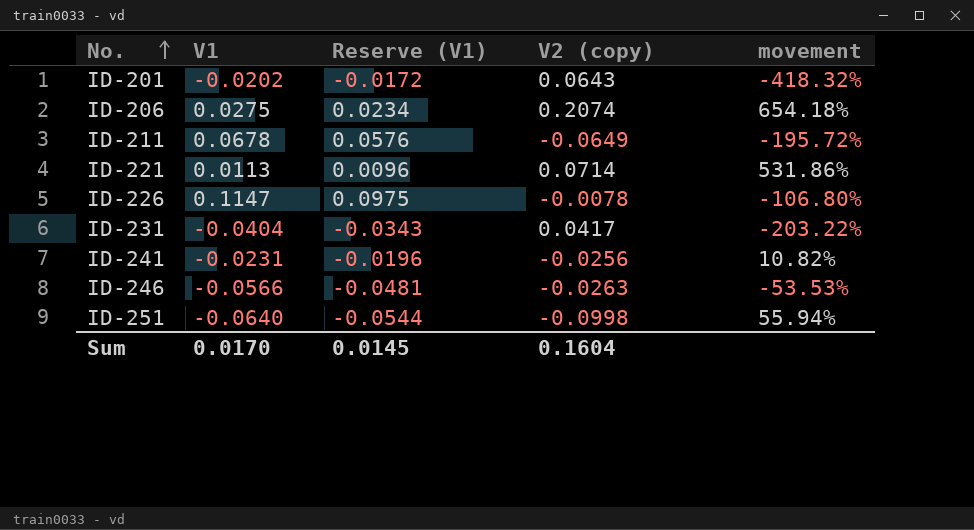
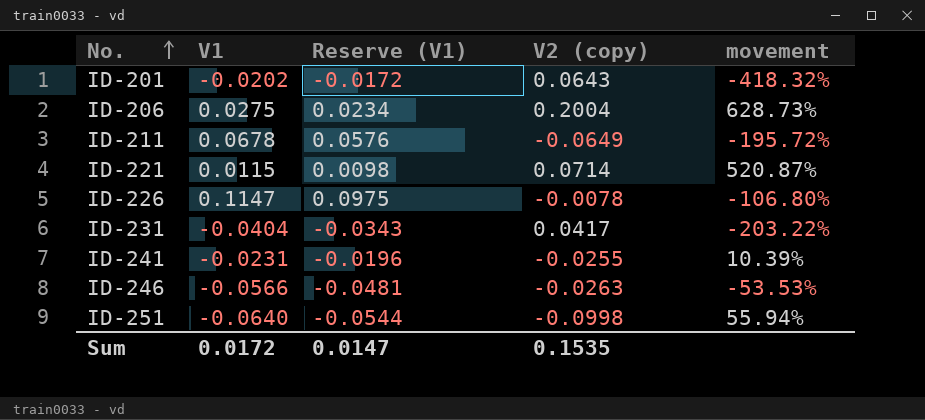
ID-206 | V2 (copy): 0.2074 -> 0.2004
ID-206 | movement: 654.18% -> 628.73%
ID-221 | V1: 0.0113 -> 0.0115
ID-221 | Reserve (V1): 0.0096 -> 0.0098
ID-221 | movement: 531.86% -> 520.87%
ID-241 | V2 (copy): -0.0256 -> -0.0255
ID-241 | movement: 10.82% -> 10.39%
Sum | V1: 0.0170 -> 0.0172
Sum | Reserve (V1): 0.0145 -> 0.0147
Sum | V2 (copy): 0.1604 -> 0.1535

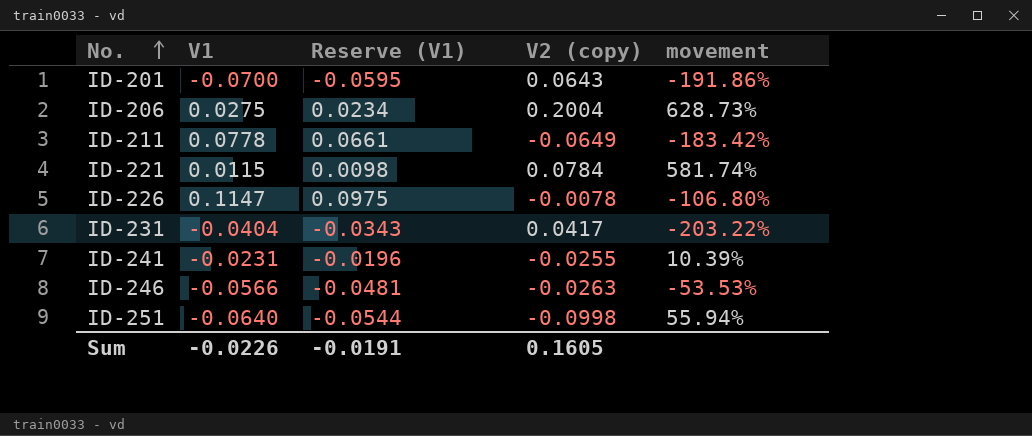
ID-201 | V1: -0.0202 -> -0.0700
ID-201 | Reserve (V1): -0.0172 -> -0.0595
ID-201 | movement: -418.32% -> -191.86%
ID-211 | V1: 0.0678 -> 0.0778
ID-211 | Reserve (V1): 0.0576 -> 0.0661
ID-211 | movement: -195.72% -> -183.42%
ID-221 | V2 (copy): 0.0714 -> 0.0784
ID-221 | movement: 520.87% -> 581.74%
Sum | V1: 0.0172 -> -0.0226
Sum | Reserve (V1): 0.0147 -> -0.0191
Sum | V2 (copy): 0.1535 -> 0.1605

